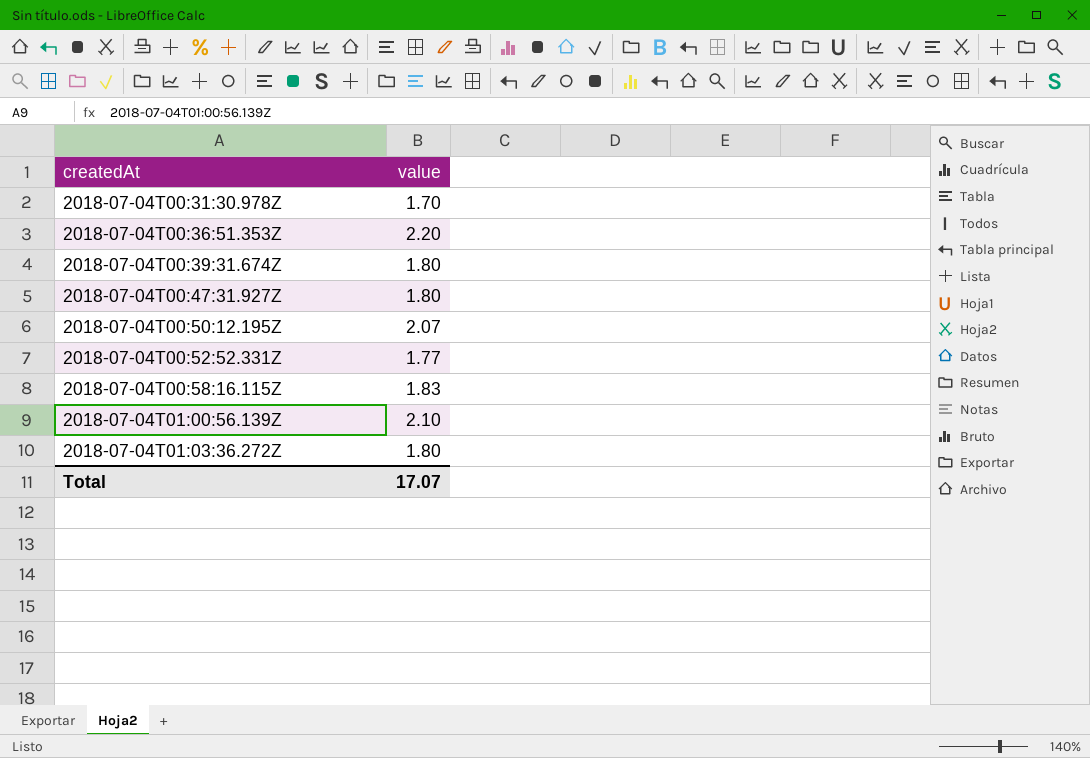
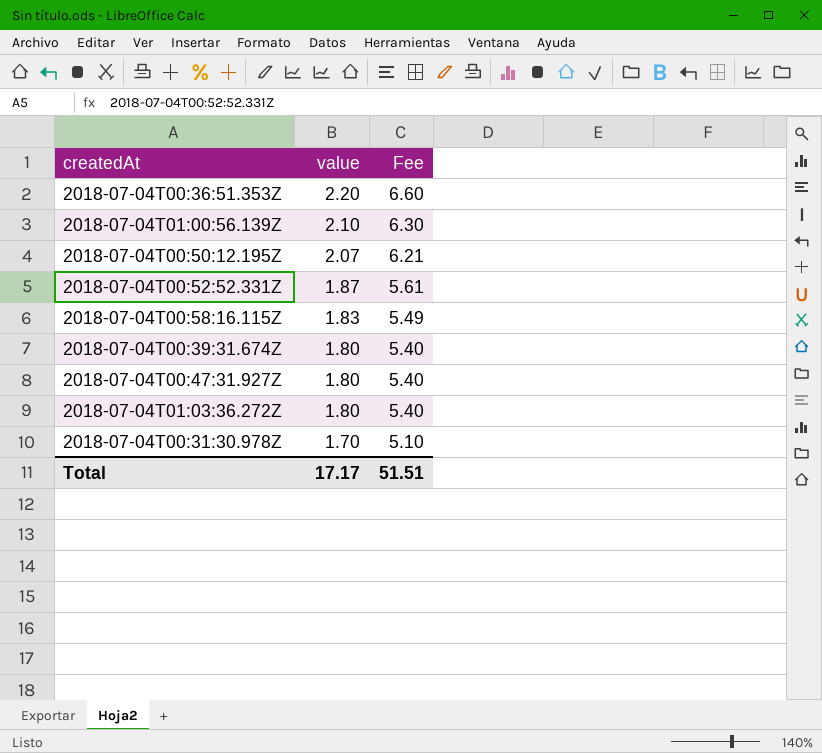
row order: createdAt ascending -> value descending
column Fee | formula: none -> [value] * 3
2018-07-04T00:52:52.331Z | value: 1.77 -> 1.87
Total | value: 17.07 -> 17.17

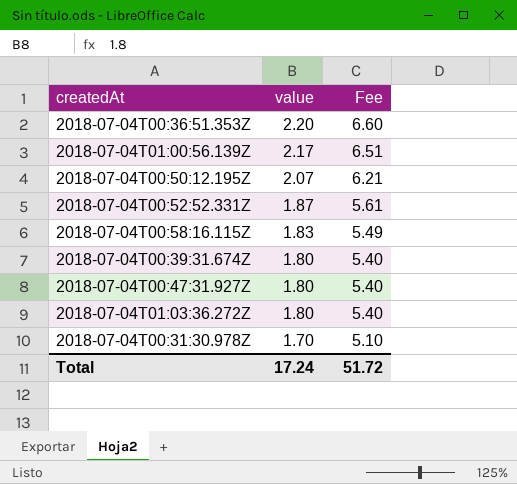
2018-07-04T01:00:56.139Z | value: 2.10 -> 2.17
2018-07-04T01:00:56.139Z | Fee: 6.30 -> 6.51
Total | value: 17.17 -> 17.24
Total | Fee: 51.51 -> 51.72

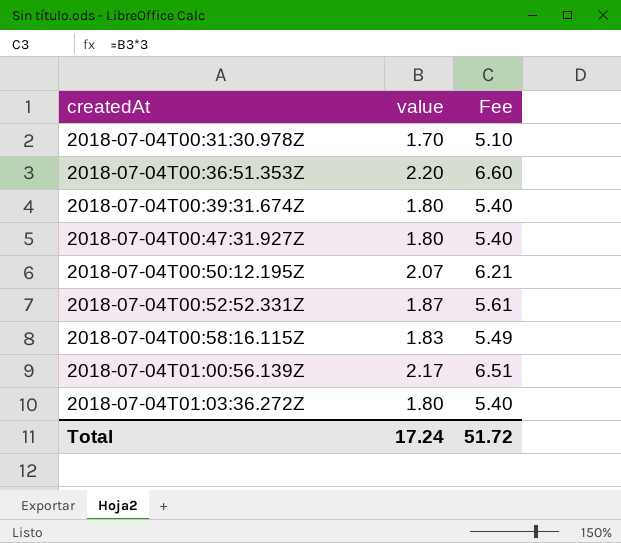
row order: value descending -> createdAt ascending

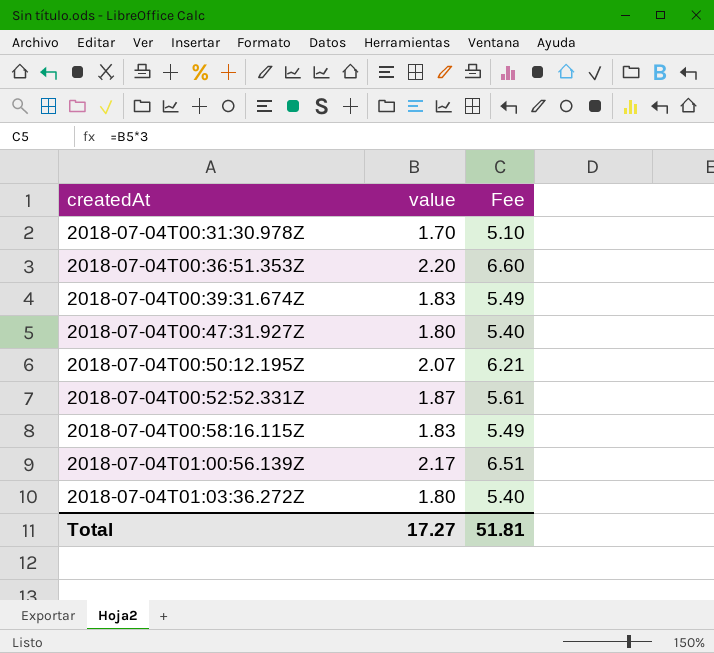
2018-07-04T00:39:31.674Z | value: 1.80 -> 1.83
2018-07-04T00:39:31.674Z | Fee: 5.40 -> 5.49
Total | value: 17.24 -> 17.27
Total | Fee: 51.72 -> 51.81

